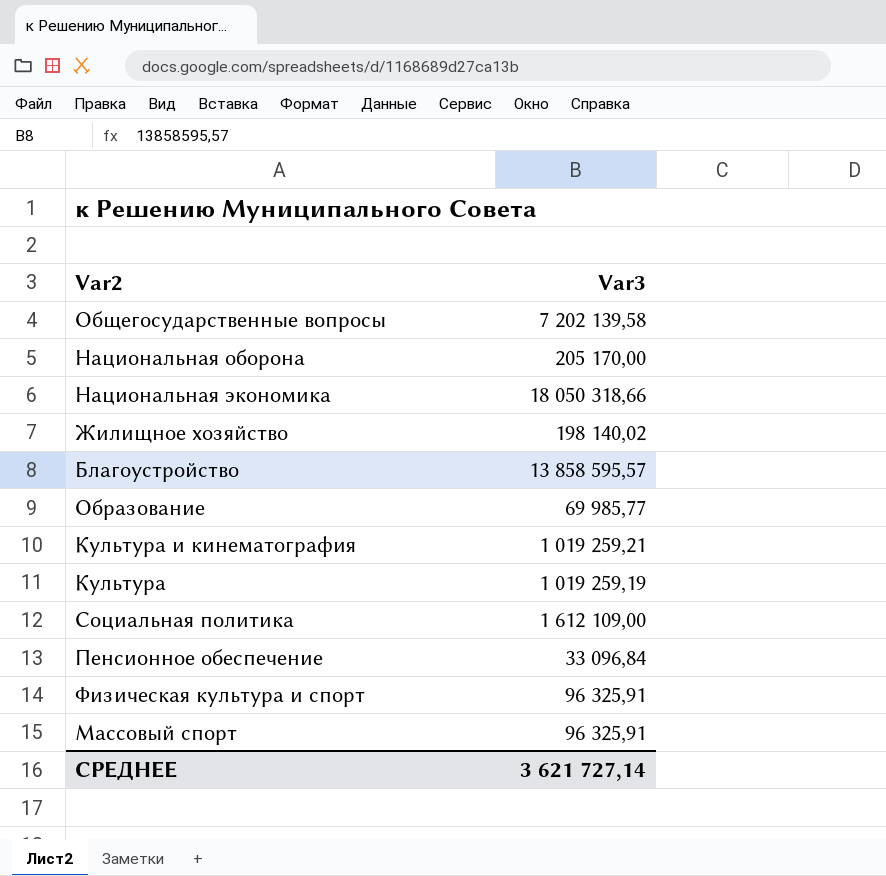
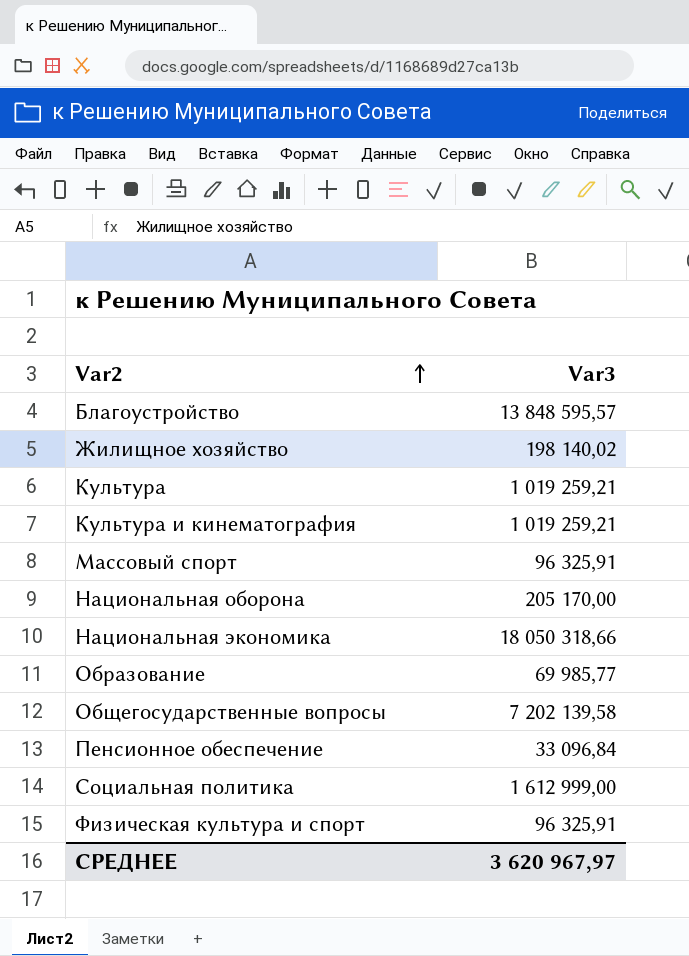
row order: none -> Var2 ascending
Благоустройство | Var3: 13 858 595,57 -> 13 848 595,57
Культура | Var3: 1 019 259,19 -> 1 019 259,21
Социальная политика | Var3: 1 612 109,00 -> 1 612 999,00
СРЕДНЕЕ | Var3: 3 621 727,14 -> 3 620 967,97

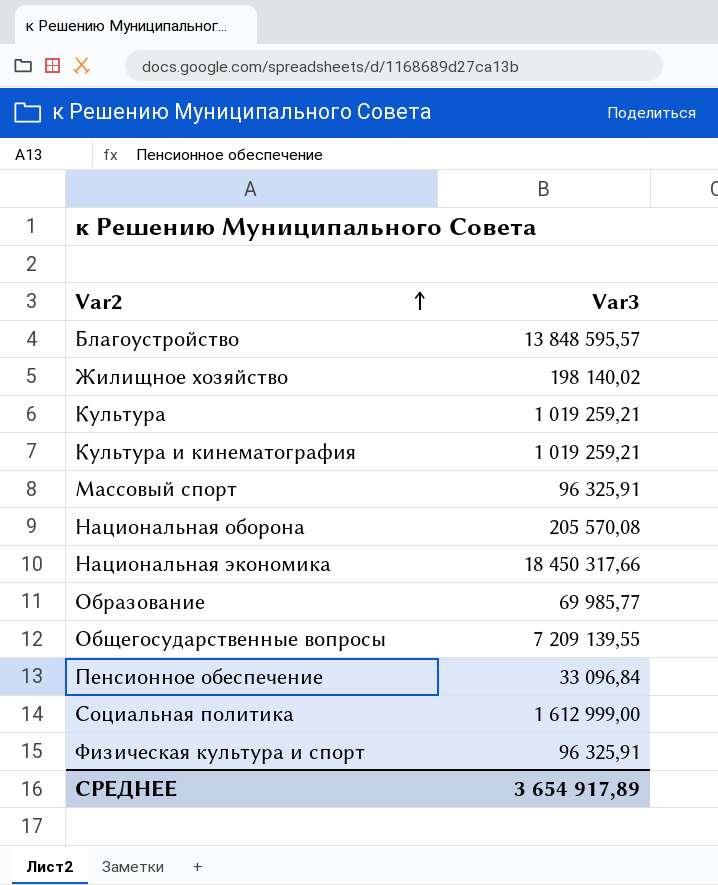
Национальная оборона | Var3: 205 170,00 -> 205 570,08
Национальная экономика | Var3: 18 050 318,66 -> 18 450 317,66
Общегосударственные вопросы | Var3: 7 202 139,58 -> 7 209 139,55
СРЕДНЕЕ | Var3: 3 620 967,97 -> 3 654 917,89

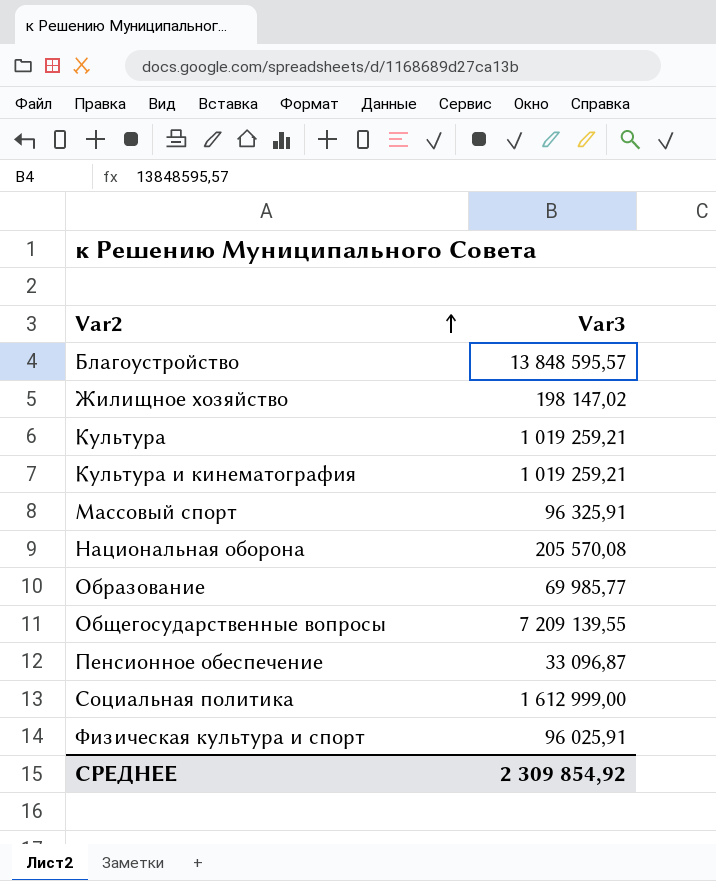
row Национальная экономика: 18 450 317,66 -> none
Жилищное хозяйство | Var3: 198 140,02 -> 198 147,02
Пенсионное обеспечение | Var3: 33 096,84 -> 33 096,87
Физическая культура и спорт | Var3: 96 325,91 -> 96 025,91
СРЕДНЕЕ | Var3: 3 654 917,89 -> 2 309 854,92

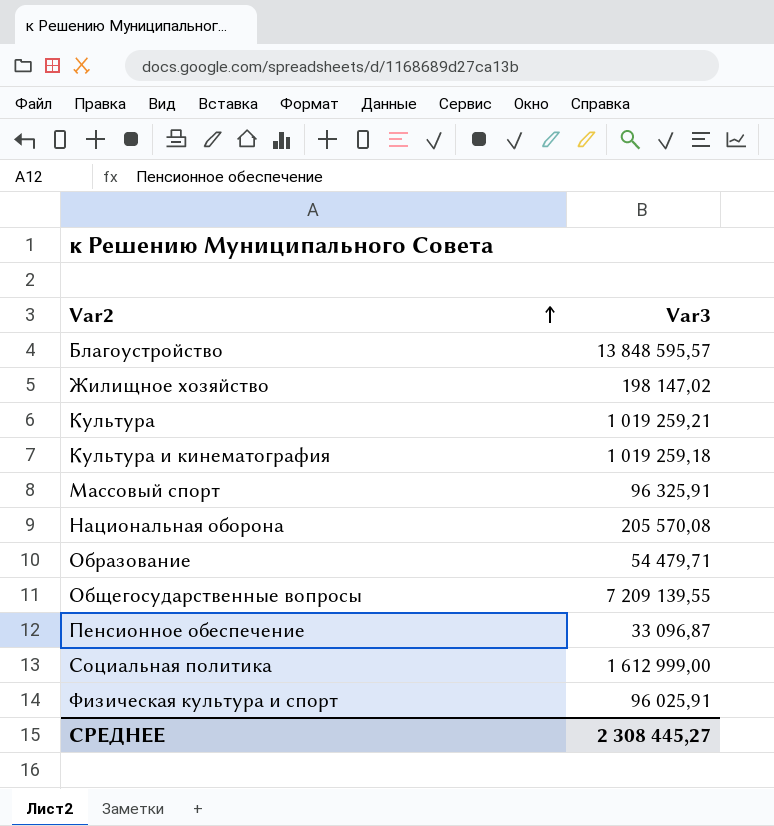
Культура и кинематография | Var3: 1 019 259,21 -> 1 019 259,18
Образование | Var3: 69 985,77 -> 54 479,71
СРЕДНЕЕ | Var3: 2 309 854,92 -> 2 308 445,27

